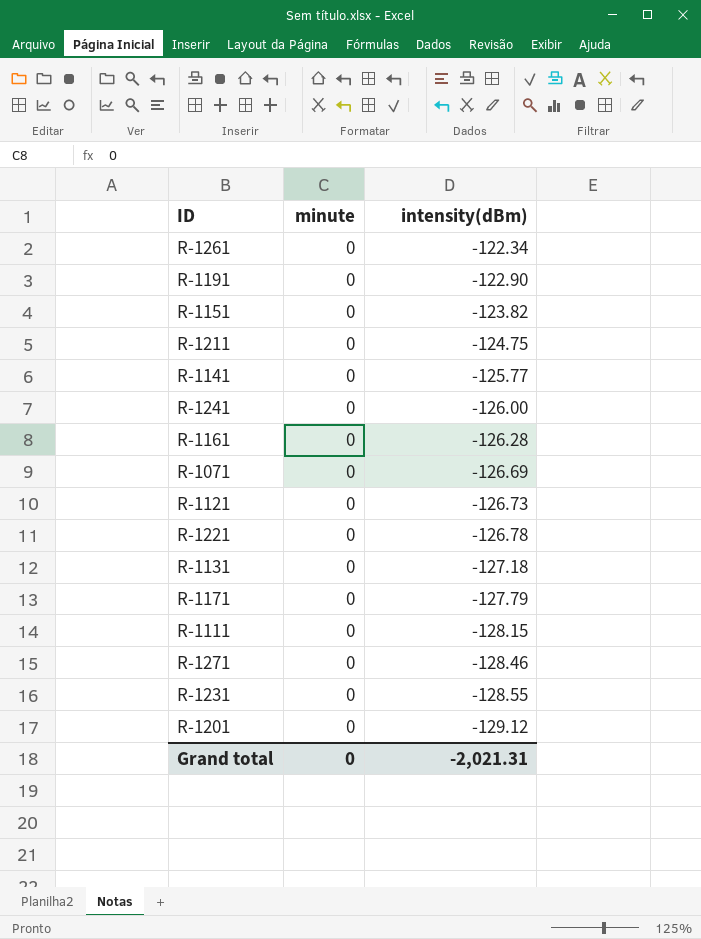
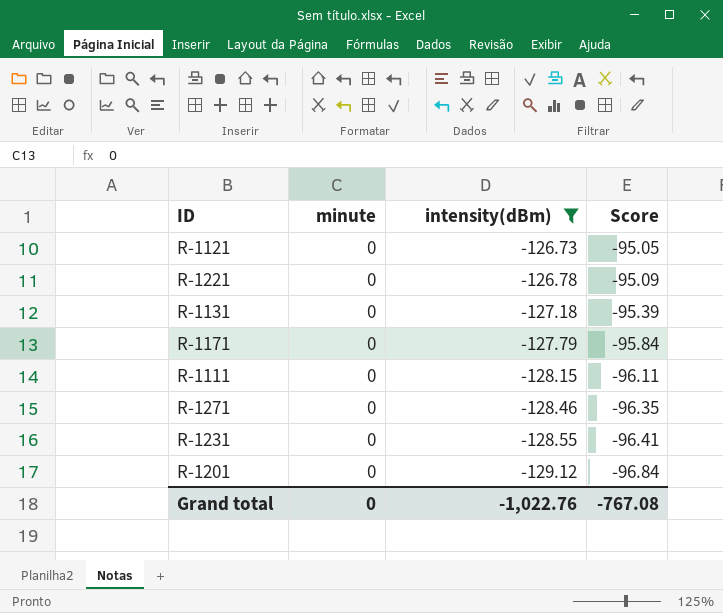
filter: none -> intensity(dBm) <= -126.73
column Score | formula: none -> [intensity(dBm)] * 0.75
Grand total | intensity(dBm): -2,021.31 -> -1,022.76

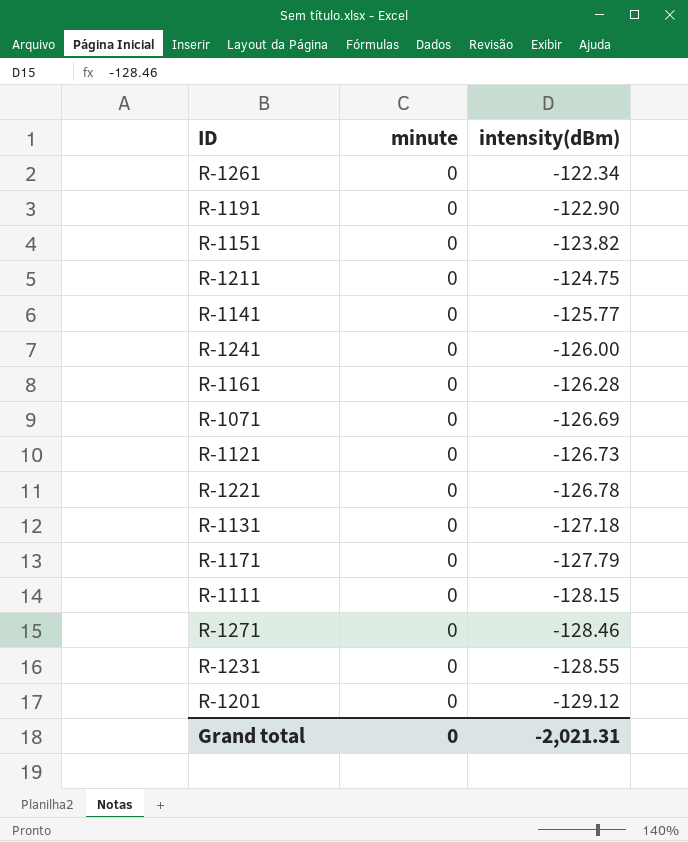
filter: intensity(dBm) <= -126.73 -> none
column Score | formula: [intensity(dBm)] * 0.75 -> none
Grand total | intensity(dBm): -1,022.76 -> -2,021.31

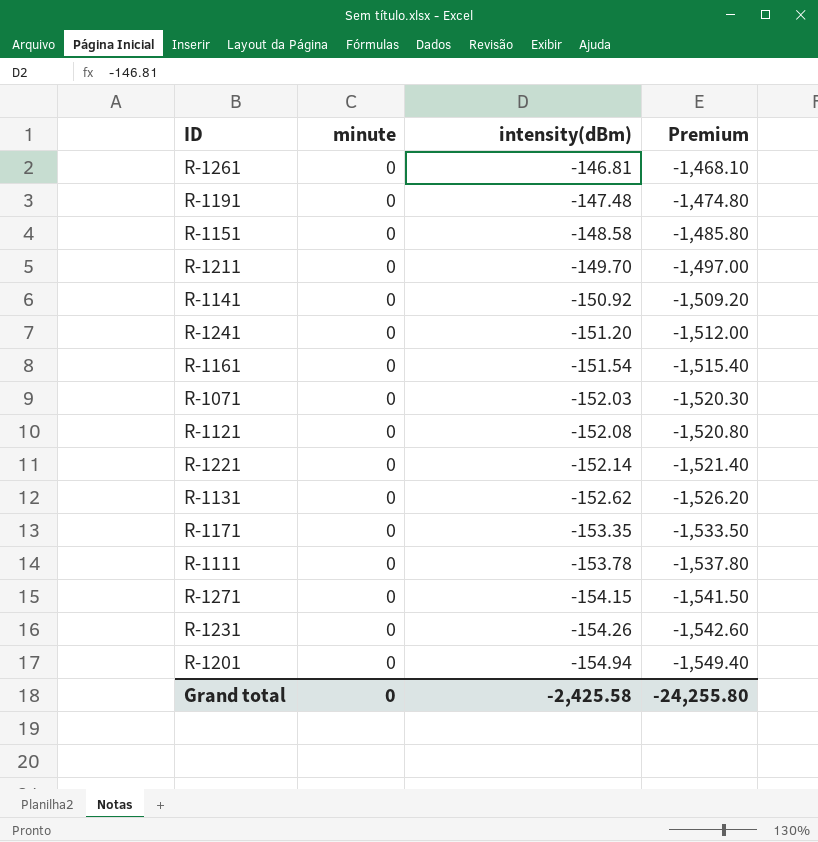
column Premium | formula: none -> [intensity(dBm)] * 10
R-1261 | intensity(dBm): -122.34 -> -146.81
R-1191 | intensity(dBm): -122.90 -> -147.48
R-1151 | intensity(dBm): -123.82 -> -148.58
R-1211 | intensity(dBm): -124.75 -> -149.70
R-1141 | intensity(dBm): -125.77 -> -150.92
R-1241 | intensity(dBm): -126.00 -> -151.20
R-1161 | intensity(dBm): -126.28 -> -151.54
R-1071 | intensity(dBm): -126.69 -> -152.03
R-1121 | intensity(dBm): -126.73 -> -152.08
R-1221 | intensity(dBm): -126.78 -> -152.14
R-1131 | intensity(dBm): -127.18 -> -152.62
R-1171 | intensity(dBm): -127.79 -> -153.35
R-1111 | intensity(dBm): -128.15 -> -153.78
R-1271 | intensity(dBm): -128.46 -> -154.15
R-1231 | intensity(dBm): -128.55 -> -154.26
R-1201 | intensity(dBm): -129.12 -> -154.94
Grand total | intensity(dBm): -2,021.31 -> -2,425.58

